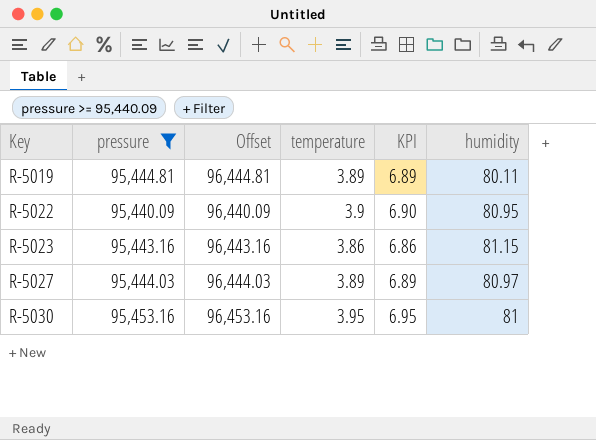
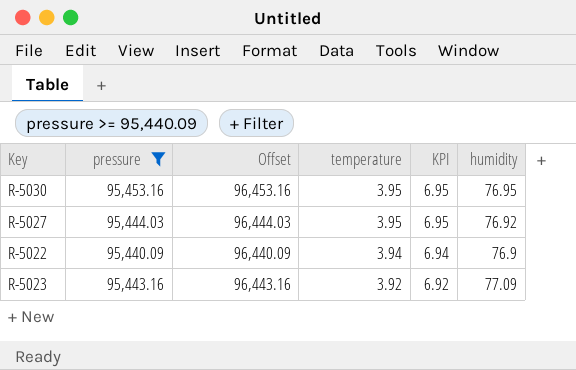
row order: Key ascending -> temperature descending
row R-5019: 95,444.81 | 96,444.81 | 3.89 | 6.89 | 80.11 -> none
R-5030 | humidity: 81 -> 76.95
R-5027 | temperature: 3.89 -> 3.95
R-5027 | KPI: 6.89 -> 6.95
R-5027 | humidity: 80.97 -> 76.92
R-5022 | temperature: 3.9 -> 3.94
R-5022 | KPI: 6.90 -> 6.94
R-5022 | humidity: 80.95 -> 76.9
R-5023 | temperature: 3.86 -> 3.92
R-5023 | KPI: 6.86 -> 6.92
R-5023 | humidity: 81.15 -> 77.09

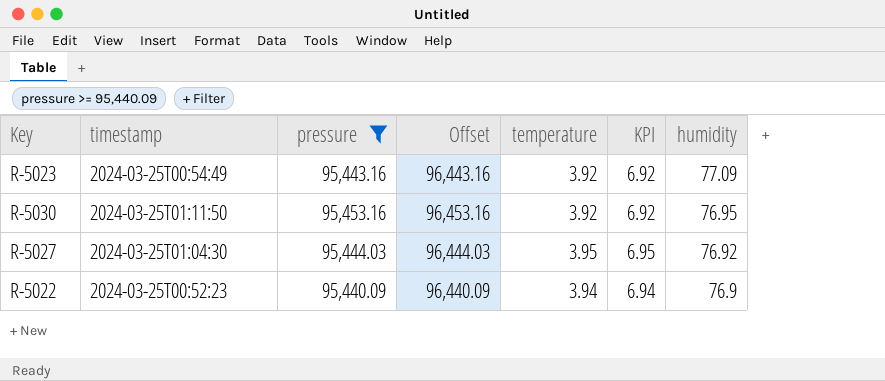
row order: temperature descending -> humidity descending
column timestamp | position: none -> 2
R-5030 | temperature: 3.95 -> 3.92
R-5030 | KPI: 6.95 -> 6.92

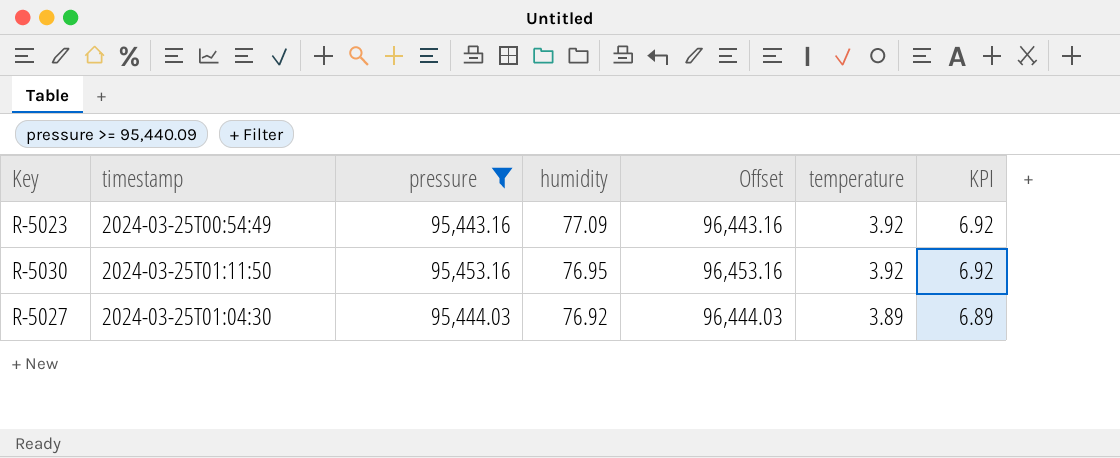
column humidity | position: 7 -> 4
row R-5022: 2024-03-25T00:52:23 | 95,440.09 | 96,440.09 | 3.94 | 6.94 | 76.9 -> none
R-5027 | temperature: 3.95 -> 3.89
R-5027 | KPI: 6.95 -> 6.89

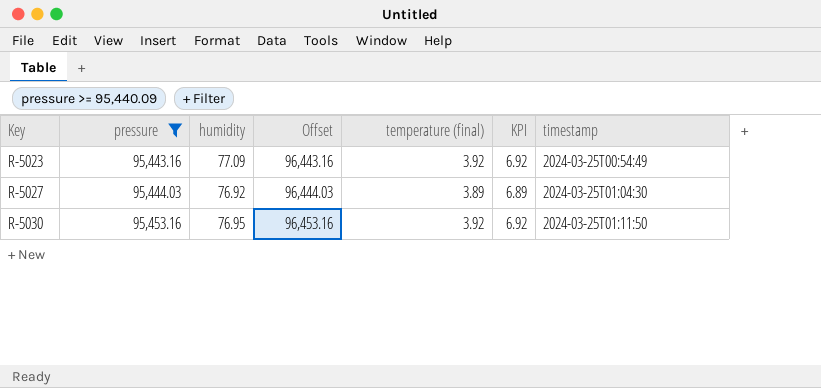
row order: humidity descending -> Key ascending
column name: temperature -> temperature (final)
column timestamp | position: 2 -> 7

